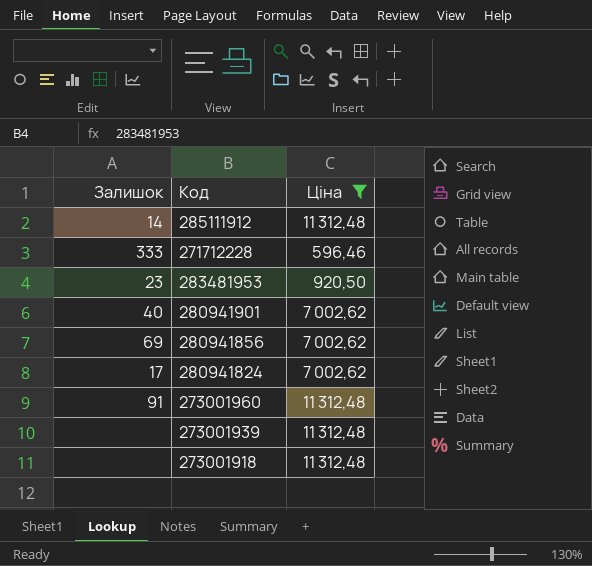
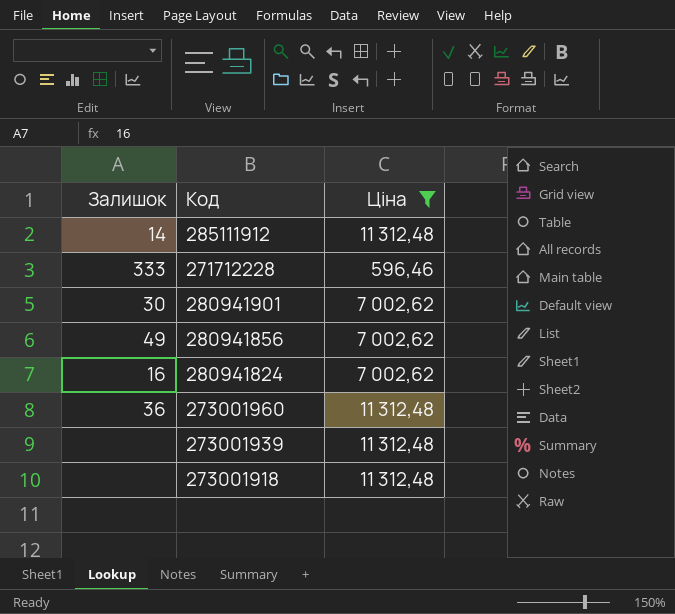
row 283481953: 23 | 920,50 -> none
280941901 | Залишок: 40 -> 30
280941856 | Залишок: 69 -> 49
280941824 | Залишок: 17 -> 16
273001960 | Залишок: 91 -> 36

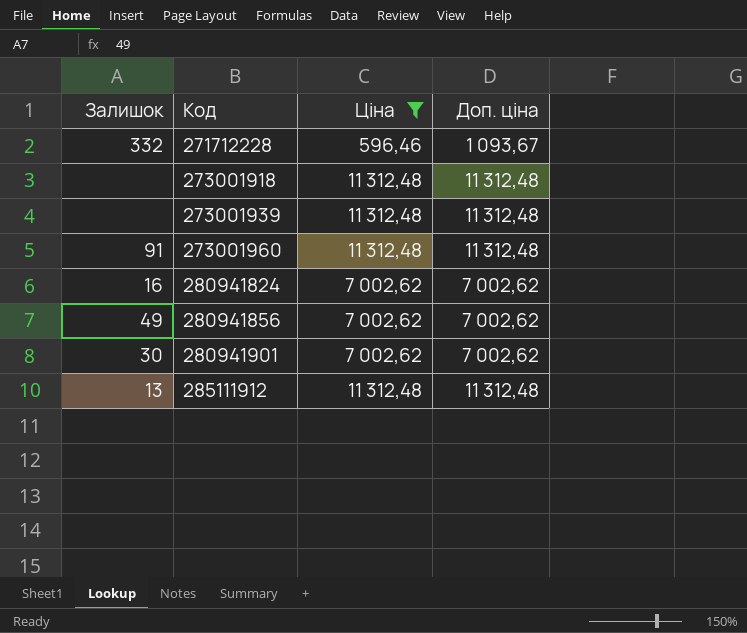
row order: none -> Код ascending
column Доп. ціна | position: none -> 4
271712228 | Залишок: 333 -> 332
273001960 | Залишок: 36 -> 91
285111912 | Залишок: 14 -> 13

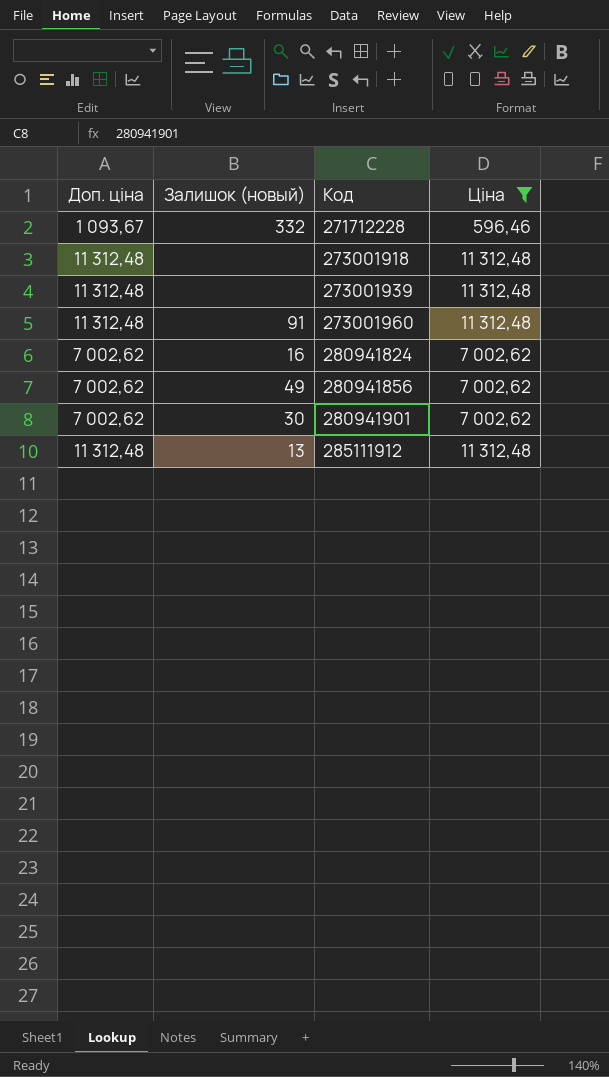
column Доп. ціна | position: 4 -> 1
column name: Залишок -> Залишок (новый)

